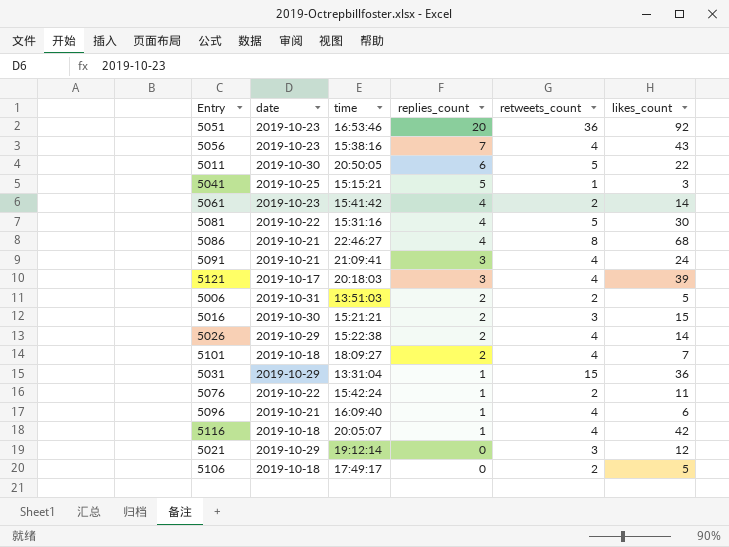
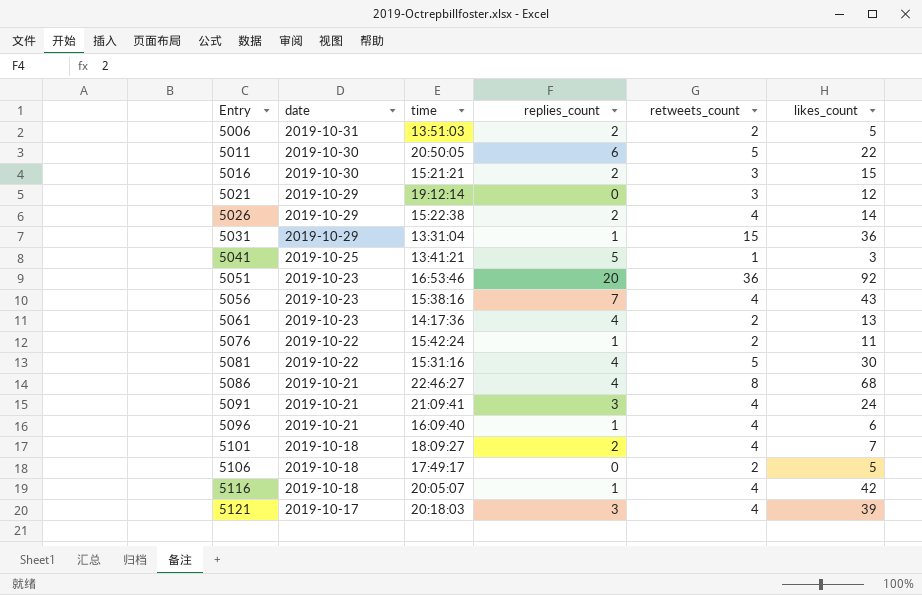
row order: replies_count descending -> Entry ascending
5041 | time: 15:15:21 -> 13:41:21
5061 | time: 15:41:42 -> 14:17:36
5061 | likes_count: 14 -> 13

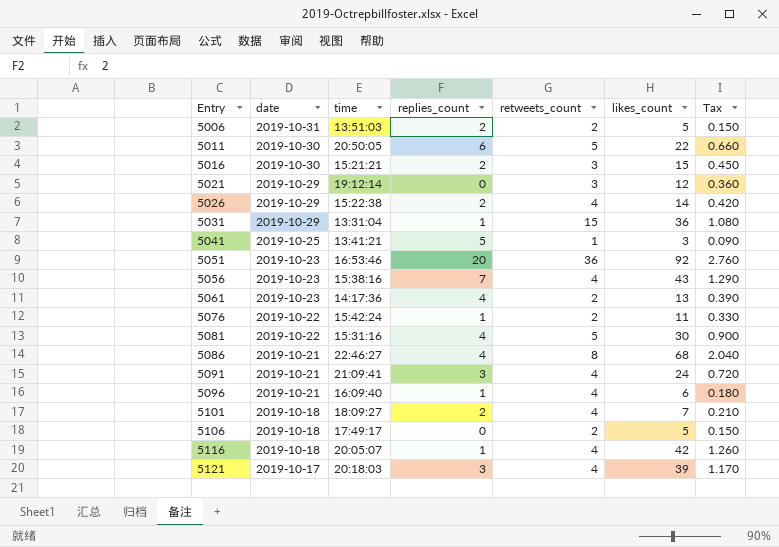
column Tax | formula: none -> [likes_count] * 0.03

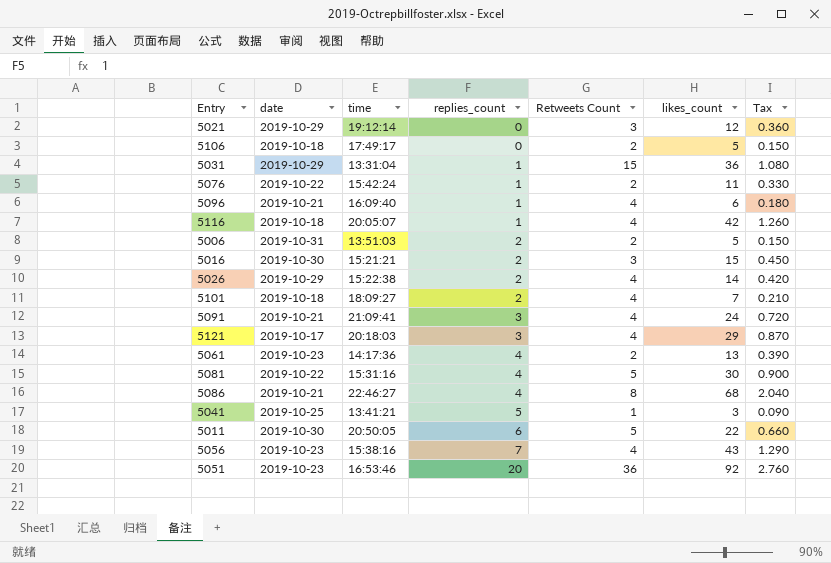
row order: Entry ascending -> replies_count ascending
column name: retweets_count -> Retweets Count
5121 | likes_count: 39 -> 29
5121 | Tax: 1.170 -> 0.870

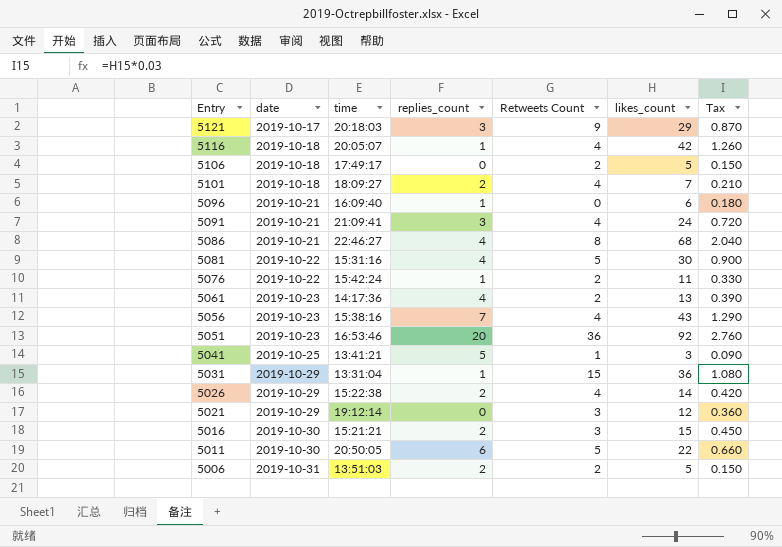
row order: replies_count ascending -> Entry descending
5121 | Retweets Count: 4 -> 9
5096 | Retweets Count: 4 -> 0

